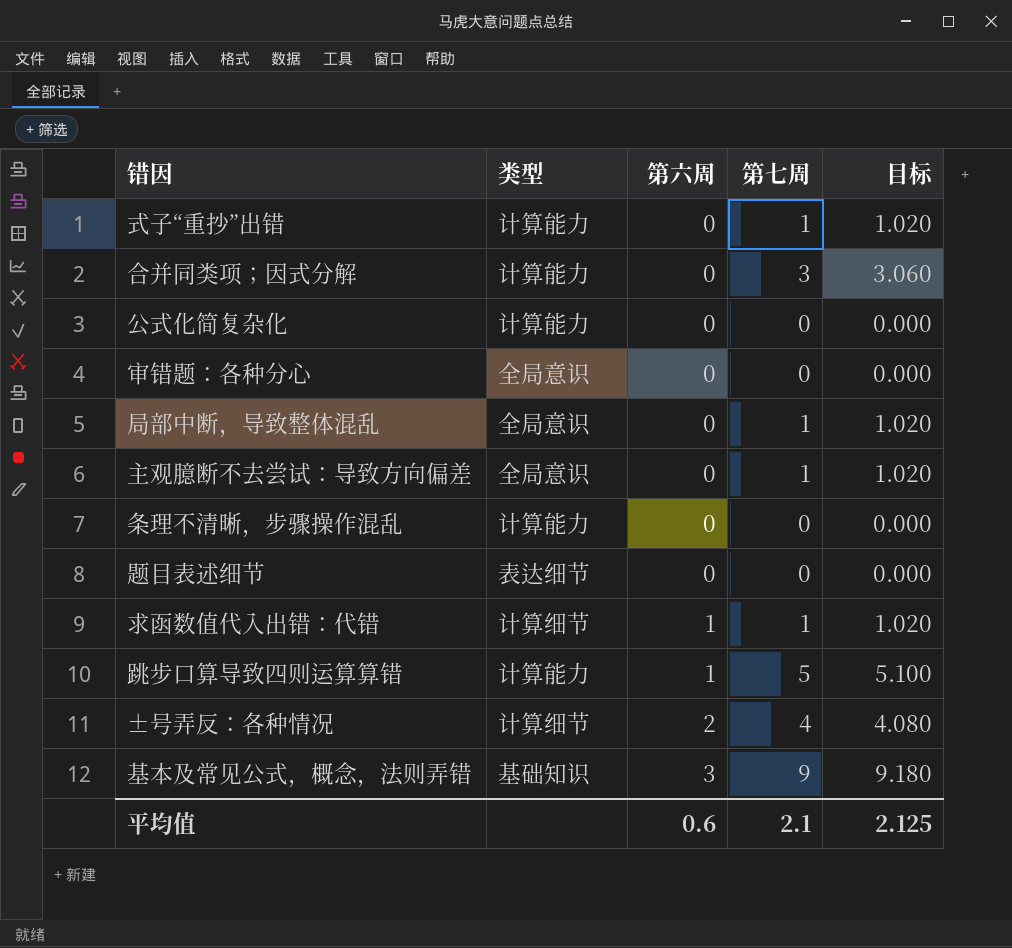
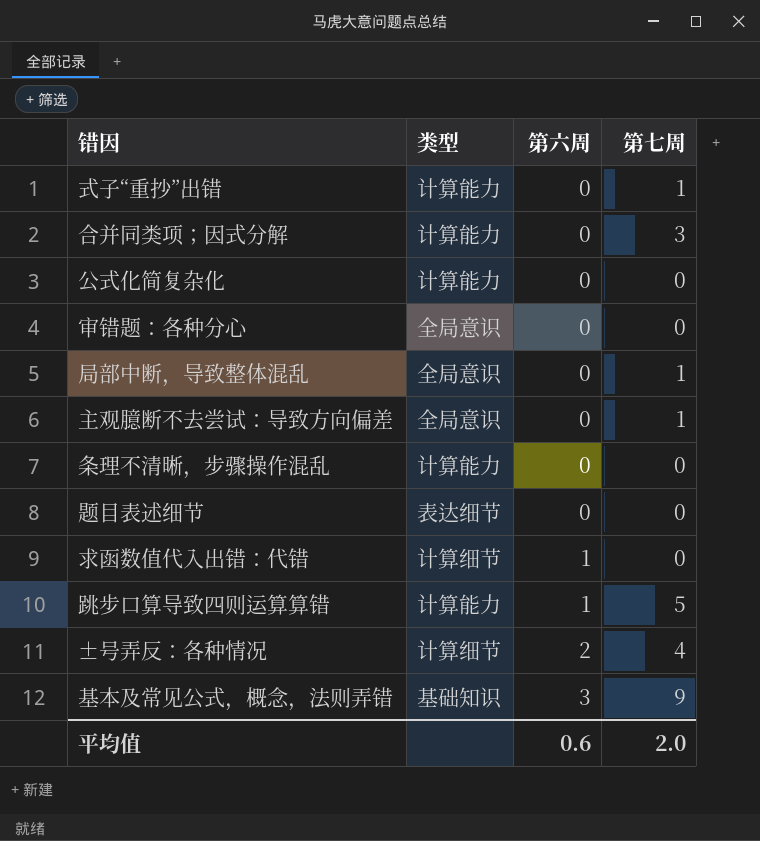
column 目标 | formula: [第七周] * 1.02 -> none
求函数值代入出错：代错 | 第七周: 1 -> 0
平均值 | 第七周: 2.1 -> 2.0

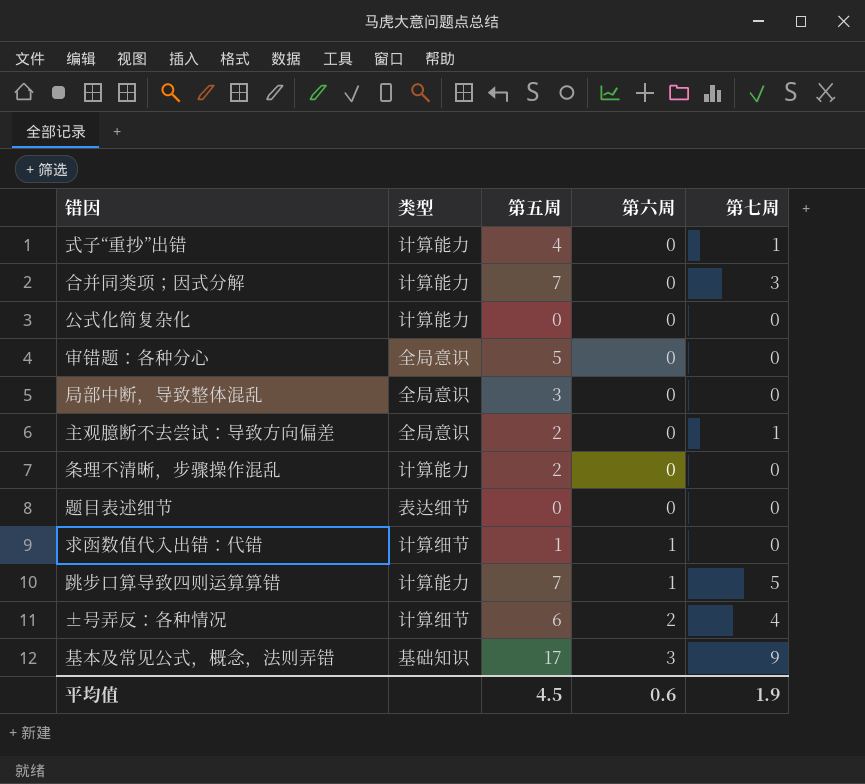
column 第五周 | position: none -> 3
局部中断，导致整体混乱 | 第七周: 1 -> 0
平均值 | 第七周: 2.0 -> 1.9

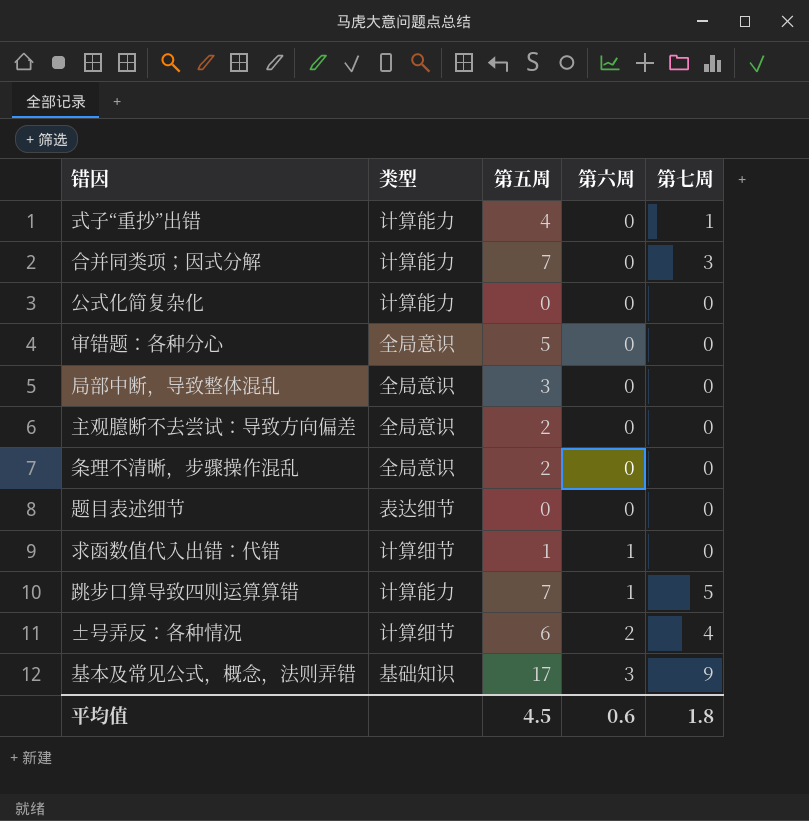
主观臆断不去尝试：导致方向偏差 | 第七周: 1 -> 0
条理不清晰，步骤操作混乱 | 类型: 计算能力 -> 全局意识
平均值 | 第七周: 1.9 -> 1.8

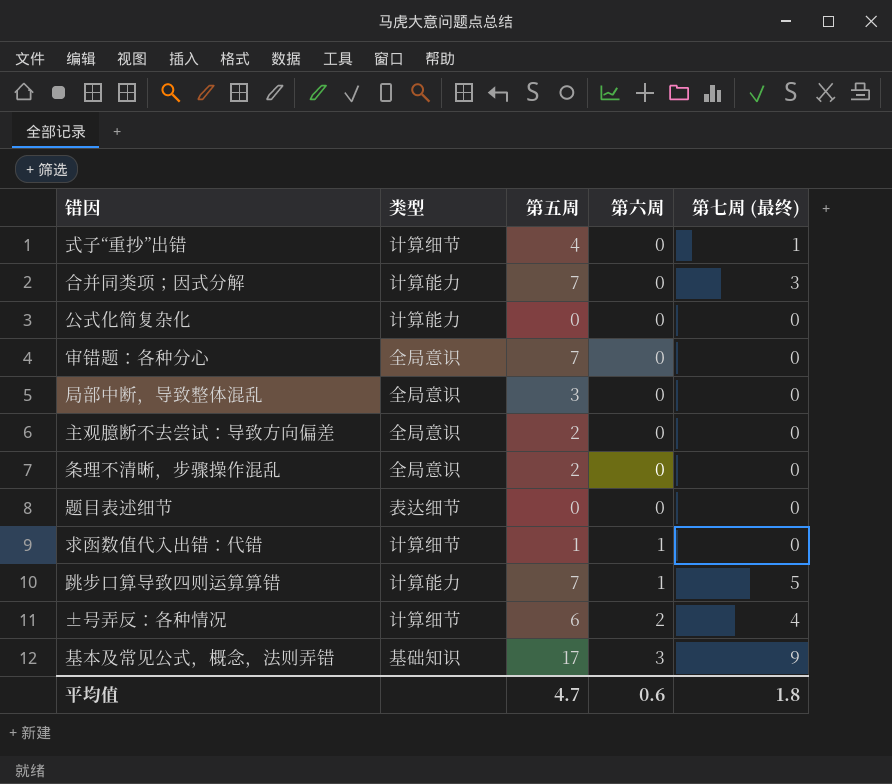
column name: 第七周 -> 第七周 (最终)
式子“重抄”出错 | 类型: 计算能力 -> 计算细节
审错题：各种分心 | 第五周: 5 -> 7
平均值 | 第五周: 4.5 -> 4.7

